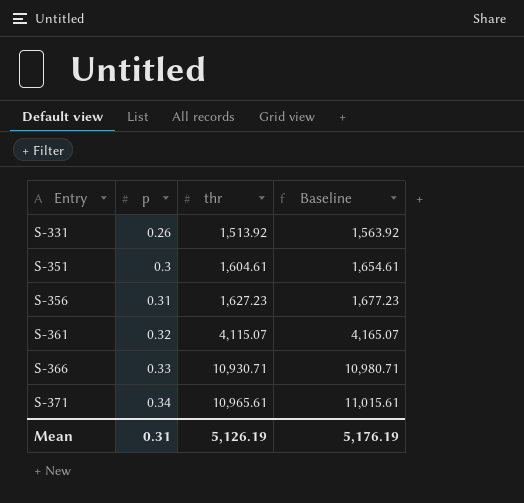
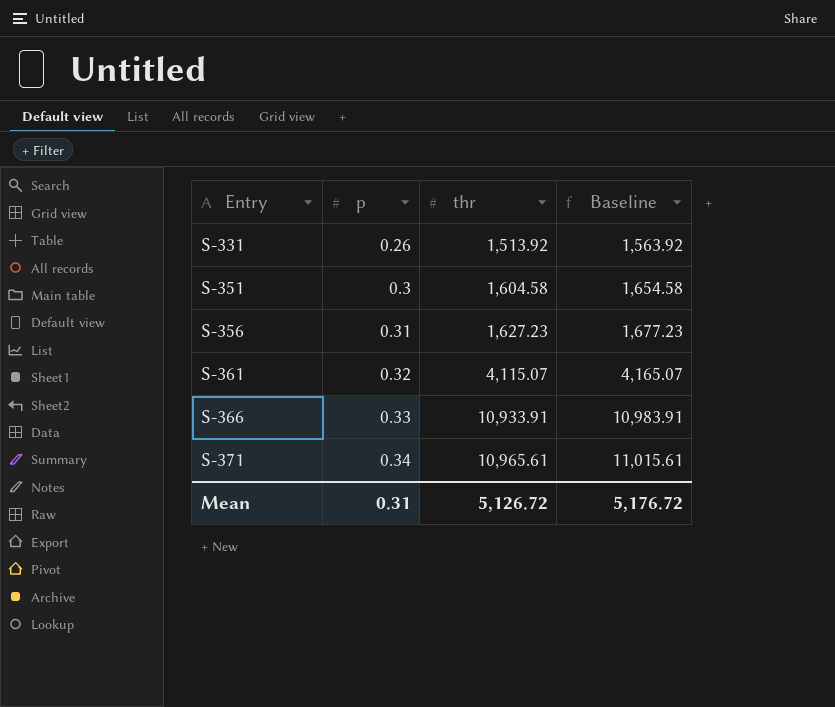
S-351 | thr: 1,604.61 -> 1,604.58
S-351 | Baseline: 1,654.61 -> 1,654.58
S-366 | thr: 10,930.71 -> 10,933.91
S-366 | Baseline: 10,980.71 -> 10,983.91
Mean | thr: 5,126.19 -> 5,126.72
Mean | Baseline: 5,176.19 -> 5,176.72

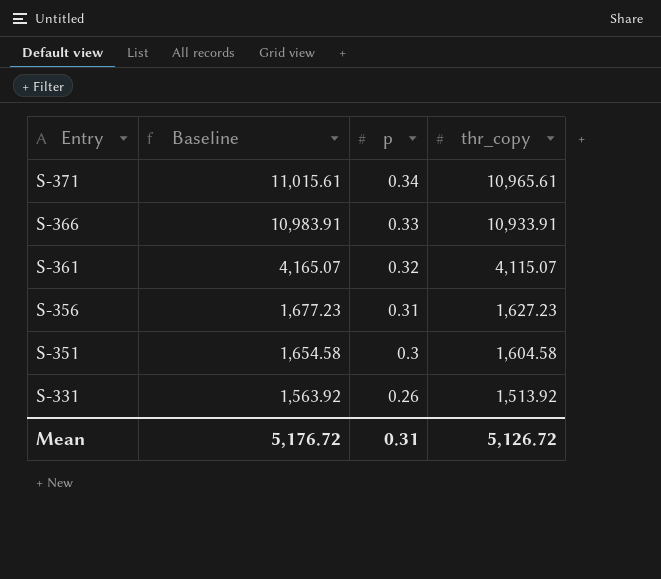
row order: Entry ascending -> Entry descending
column Baseline | position: 4 -> 2
column name: thr -> thr_copy

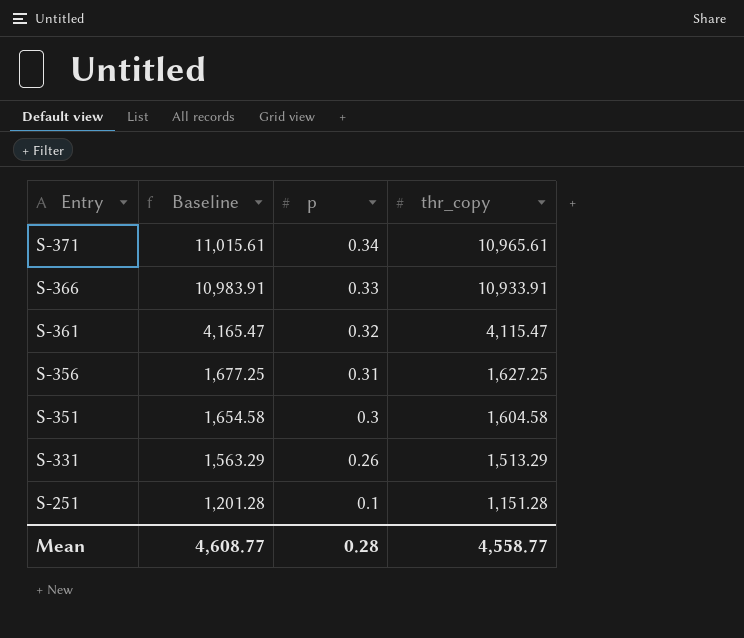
S-361 | Baseline: 4,165.07 -> 4,165.47
S-361 | thr_copy: 4,115.07 -> 4,115.47
S-356 | Baseline: 1,677.23 -> 1,677.25
S-356 | thr_copy: 1,627.23 -> 1,627.25
S-331 | Baseline: 1,563.92 -> 1,563.29
S-331 | thr_copy: 1,513.92 -> 1,513.29
row S-251: none -> 1,201.28 | 0.1 | 1,151.28
Mean | Baseline: 5,176.72 -> 4,608.77
Mean | p: 0.31 -> 0.28
Mean | thr_copy: 5,126.72 -> 4,558.77

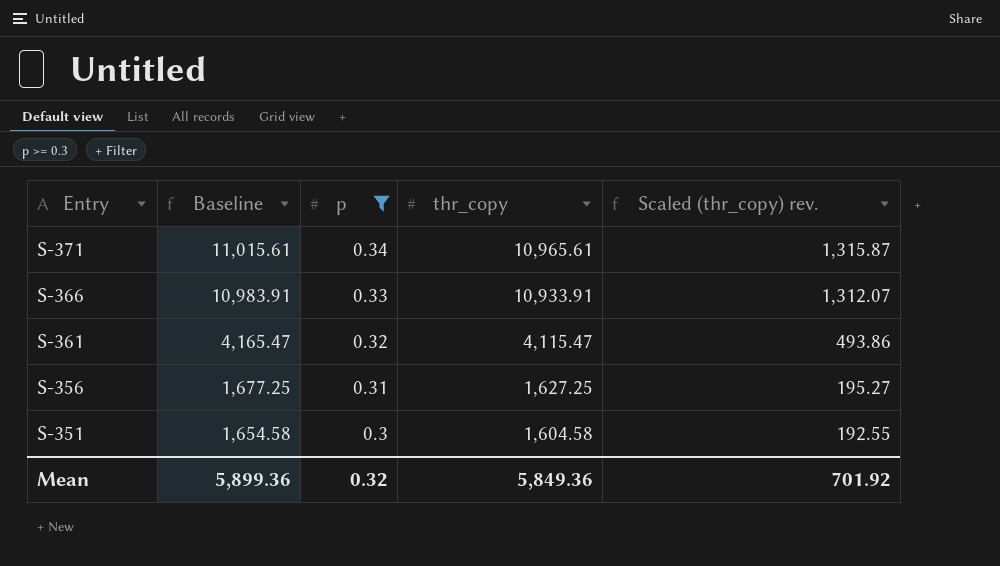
filter: none -> p >= 0.3
column Scaled (thr_copy) rev. | formula: none -> [thr_copy] * 0.12
Mean | Baseline: 4,608.77 -> 5,899.36
Mean | p: 0.28 -> 0.32
Mean | thr_copy: 4,558.77 -> 5,849.36

